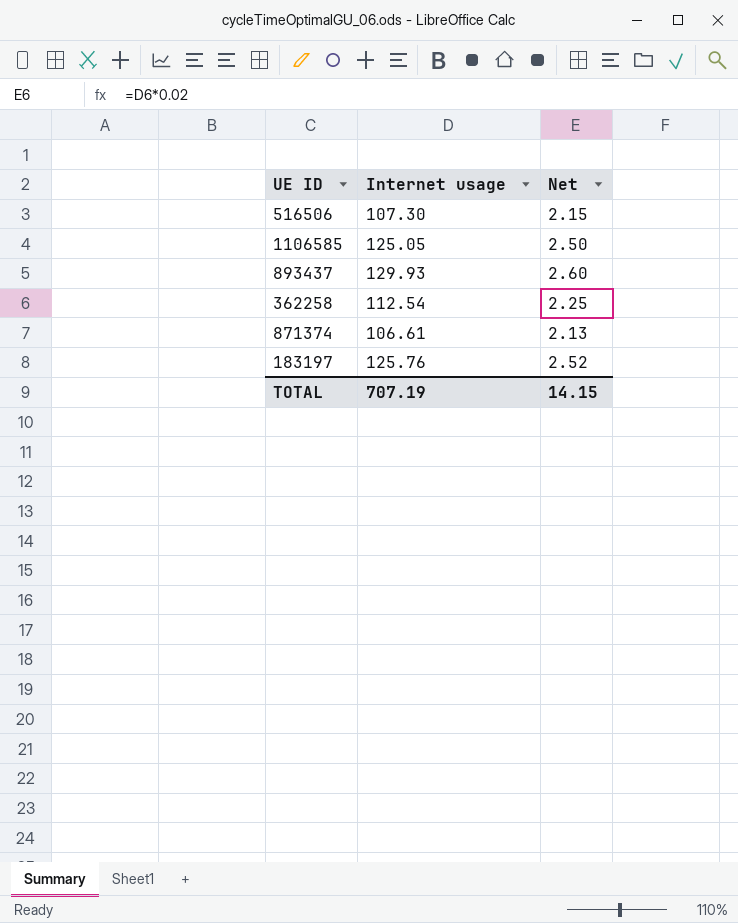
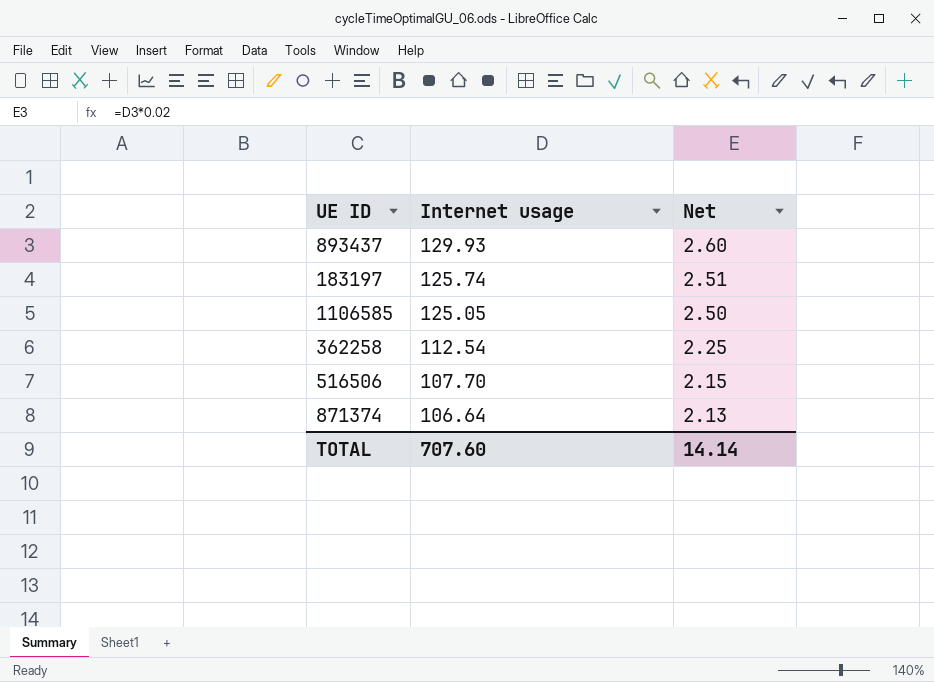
row order: none -> Internet usage descending
183197 | Internet usage: 125.76 -> 125.74
183197 | Net: 2.52 -> 2.51
516506 | Internet usage: 107.30 -> 107.70
871374 | Internet usage: 106.61 -> 106.64
TOTAL | Internet usage: 707.19 -> 707.60
TOTAL | Net: 14.15 -> 14.14

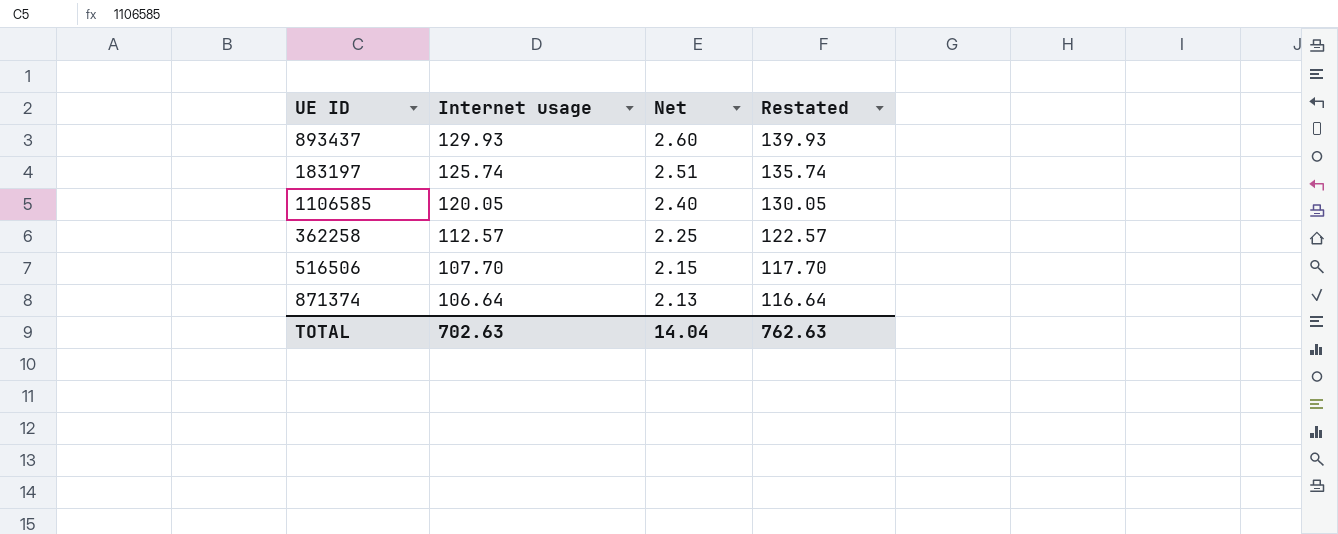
column Restated | formula: none -> [Internet usage] + 10
1106585 | Internet usage: 125.05 -> 120.05
1106585 | Net: 2.50 -> 2.40
362258 | Internet usage: 112.54 -> 112.57
TOTAL | Internet usage: 707.60 -> 702.63
TOTAL | Net: 14.14 -> 14.04

